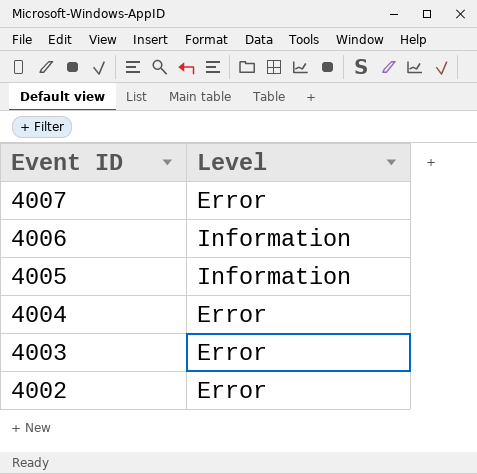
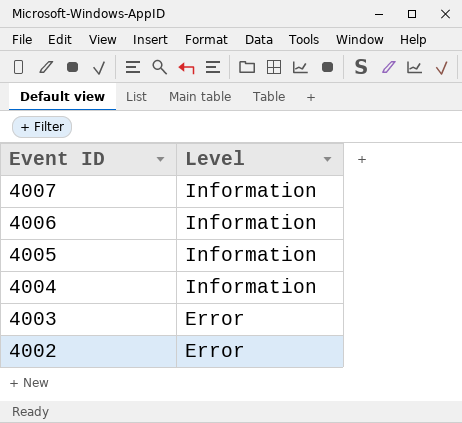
4007 | Level: Error -> Information
4004 | Level: Error -> Information

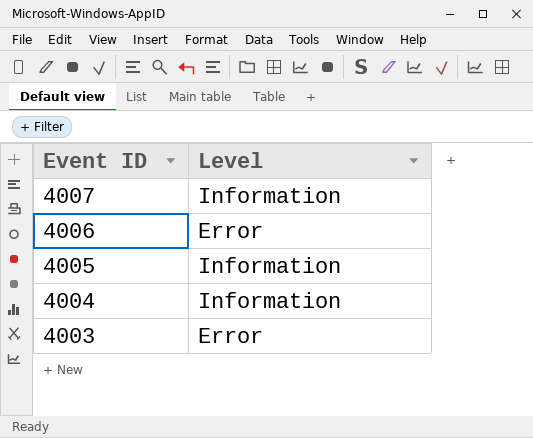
row 4002: Error -> none
4006 | Level: Information -> Error

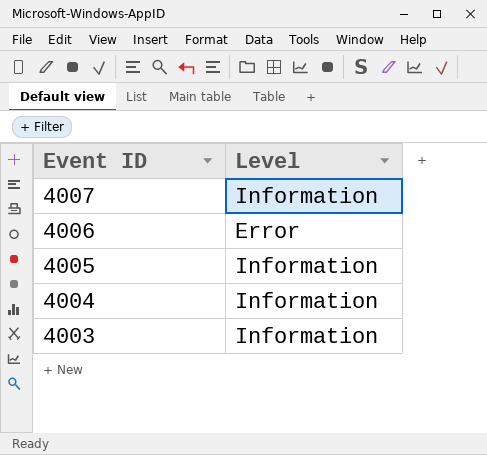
4003 | Level: Error -> Information

